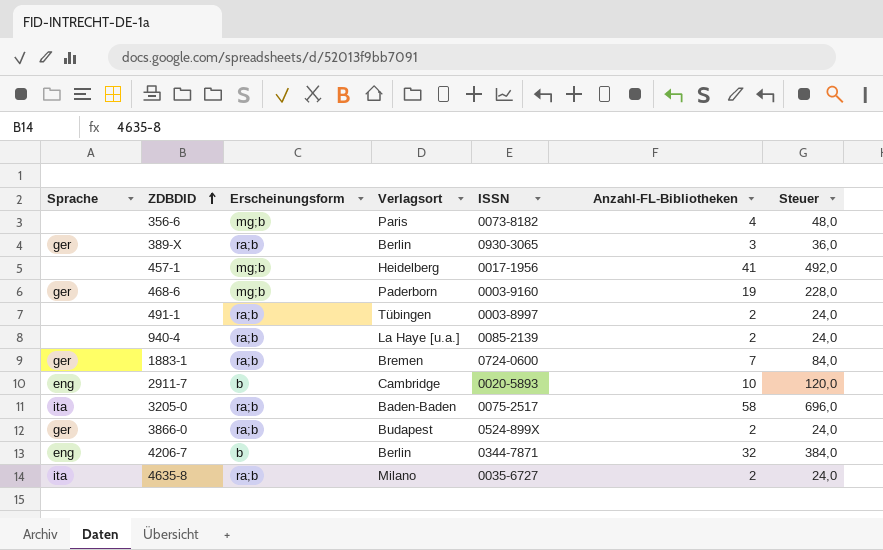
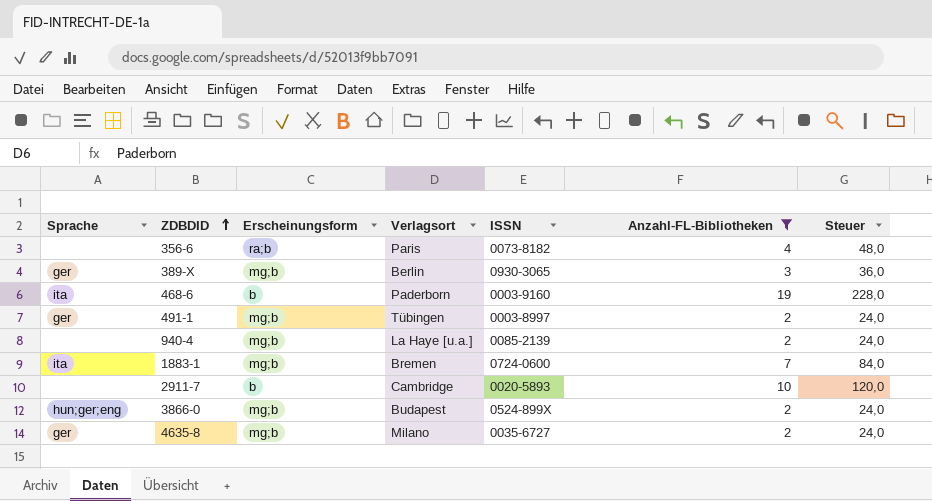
filter: none -> Anzahl-FL-Bibliotheken <= 19
356-6 | Erscheinungsform: mg;b -> ra;b
389-X | Erscheinungsform: ra;b -> mg;b
468-6 | Sprache: ger -> ita
468-6 | Erscheinungsform: mg;b -> b
491-1 | Sprache: none -> ger
491-1 | Erscheinungsform: ra;b -> mg;b
940-4 | Erscheinungsform: ra;b -> mg;b
1883-1 | Sprache: ger -> ita
1883-1 | Erscheinungsform: ra;b -> mg;b
2911-7 | Sprache: eng -> none
3866-0 | Sprache: ger -> hun;ger;eng
3866-0 | Erscheinungsform: ra;b -> mg;b
4635-8 | Sprache: ita -> ger
4635-8 | Erscheinungsform: ra;b -> mg;b

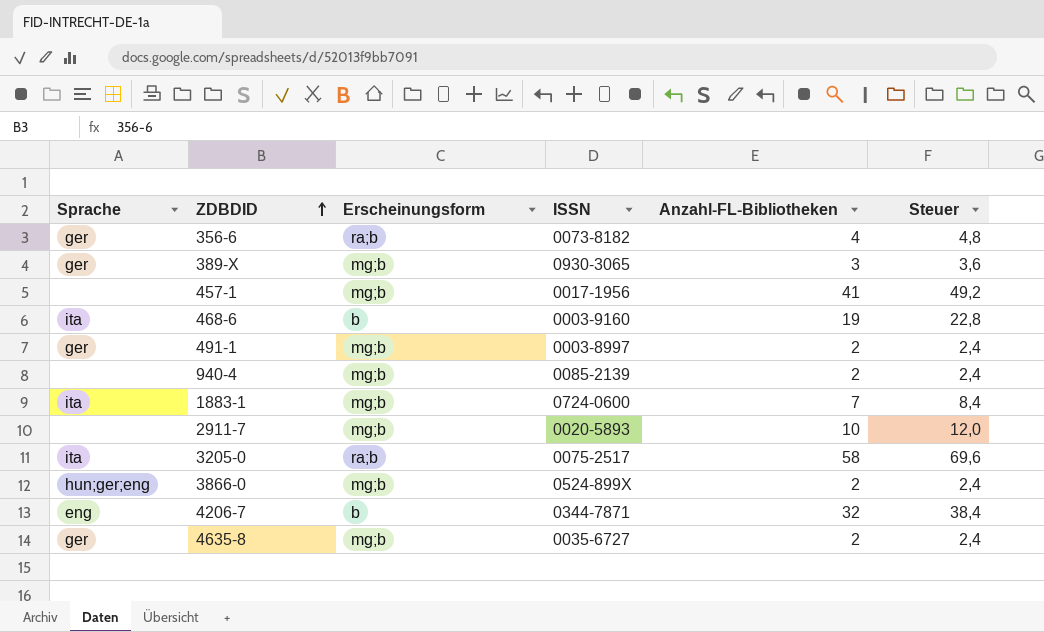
filter: Anzahl-FL-Bibliotheken <= 19 -> none
column Verlagsort | position: 4 -> none
column Steuer | formula: [Anzahl-FL-Bibliotheken] * 12 -> [Anzahl-FL-Bibliotheken] * 1,2
356-6 | Sprache: none -> ger
2911-7 | Erscheinungsform: b -> mg;b

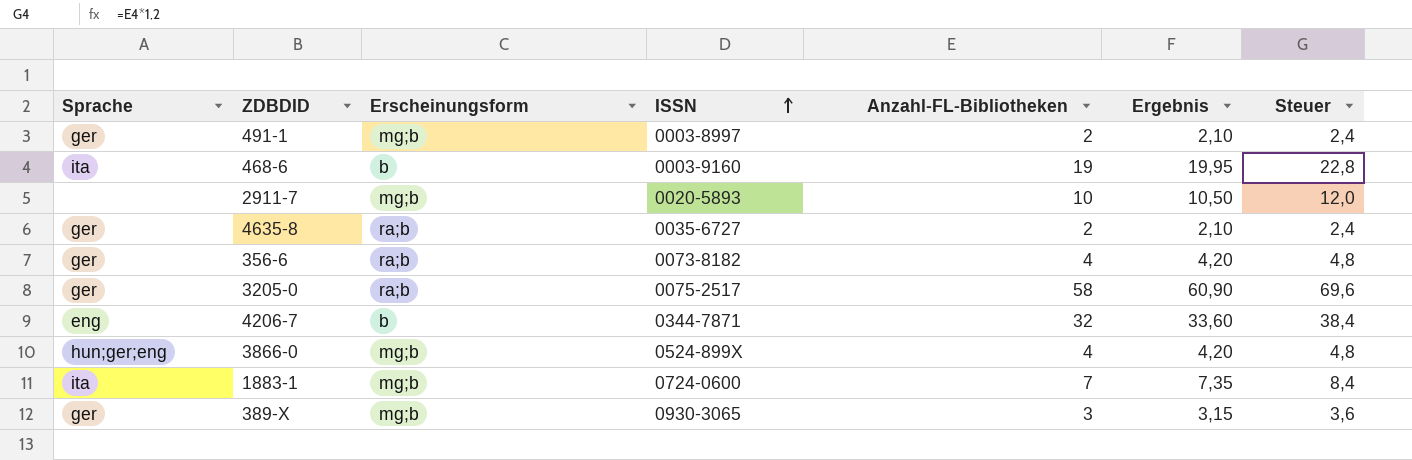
row order: ZDBDID ascending -> ISSN ascending
column Ergebnis | formula: none -> [Anzahl-FL-Bibliotheken] * 1,05
row 457-1: none | mg;b | 0017-1956 | 41 | 49,2 -> none
row 940-4: none | mg;b | 0085-2139 | 2 | 2,4 -> none
4635-8 | Erscheinungsform: mg;b -> ra;b
3205-0 | Sprache: ita -> ger
3866-0 | Anzahl-FL-Bibliotheken: 2 -> 4
3866-0 | Steuer: 2,4 -> 4,8

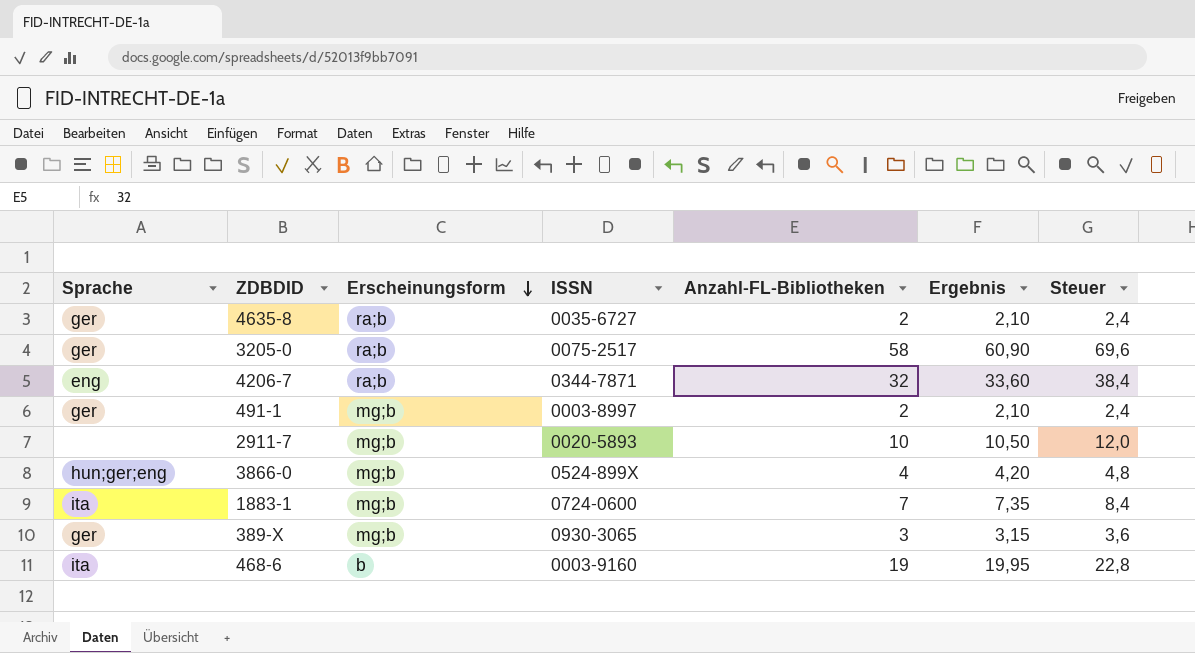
row order: ISSN ascending -> Erscheinungsform descending
row 356-6: ger | ra;b | 0073-8182 | 4 | 4,20 | 4,8 -> none
4206-7 | Erscheinungsform: b -> ra;b

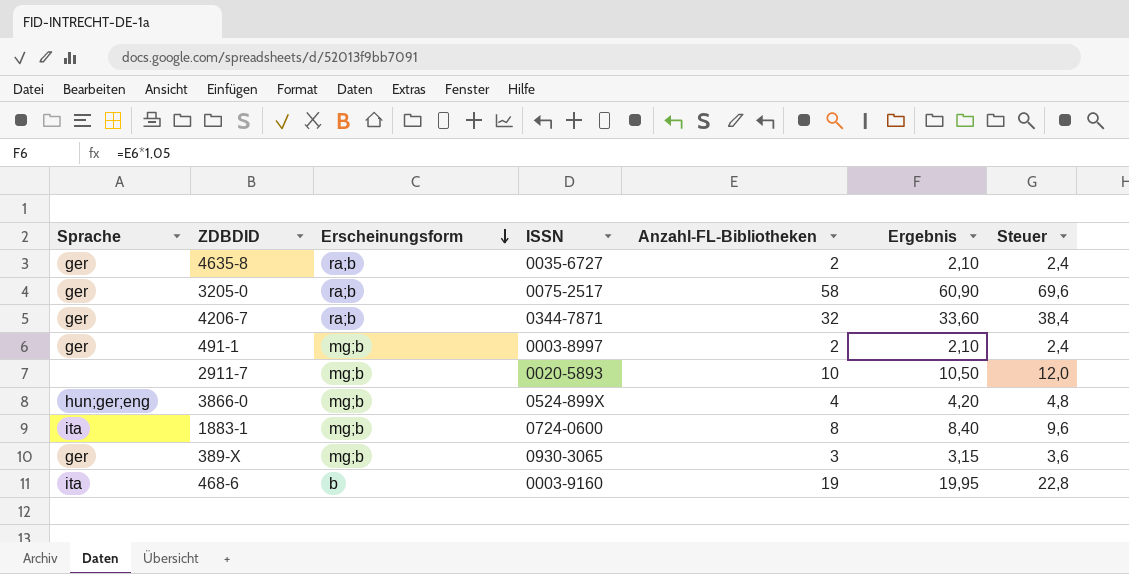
4206-7 | Sprache: eng -> ger
1883-1 | Anzahl-FL-Bibliotheken: 7 -> 8
1883-1 | Ergebnis: 7,35 -> 8,40
1883-1 | Steuer: 8,4 -> 9,6

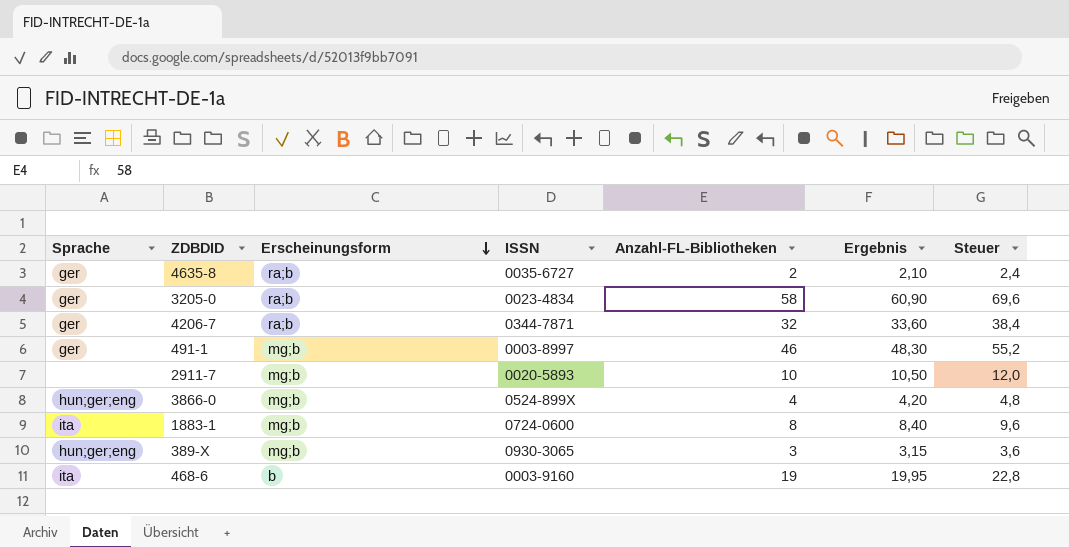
3205-0 | ISSN: 0075-2517 -> 0023-4834
491-1 | Anzahl-FL-Bibliotheken: 2 -> 46
491-1 | Ergebnis: 2,10 -> 48,30
491-1 | Steuer: 2,4 -> 55,2
389-X | Sprache: ger -> hun;ger;eng

